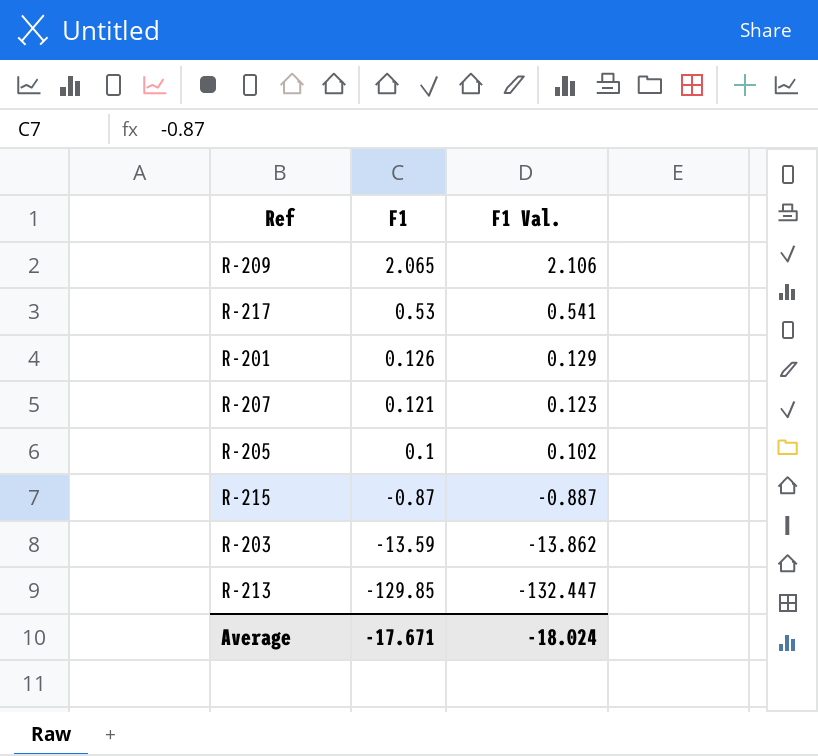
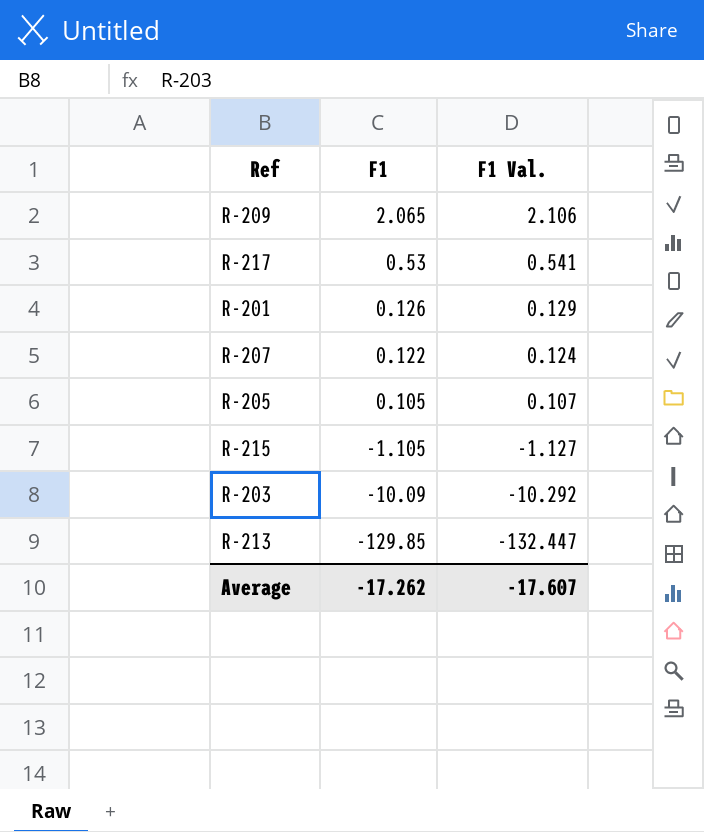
R-207 | F1: 0.121 -> 0.122
R-207 | F1 Val.: 0.123 -> 0.124
R-205 | F1: 0.1 -> 0.105
R-205 | F1 Val.: 0.102 -> 0.107
R-215 | F1: -0.87 -> -1.105
R-215 | F1 Val.: -0.887 -> -1.127
R-203 | F1: -13.59 -> -10.09
R-203 | F1 Val.: -13.862 -> -10.292
Average | F1: -17.671 -> -17.262
Average | F1 Val.: -18.024 -> -17.607

